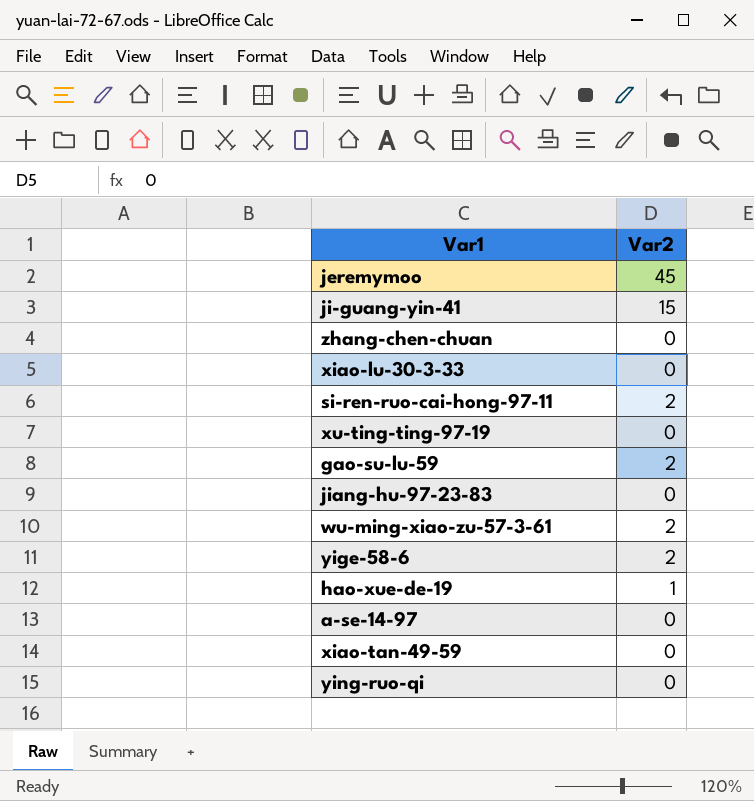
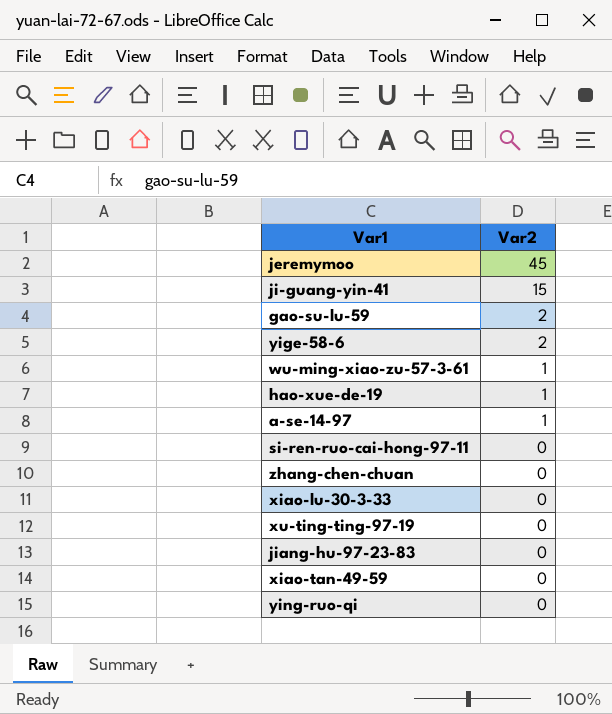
row order: none -> Var2 descending
wu-ming-xiao-zu-57-3-61 | Var2: 2 -> 1
a-se-14-97 | Var2: 0 -> 1
si-ren-ruo-cai-hong-97-11 | Var2: 2 -> 0

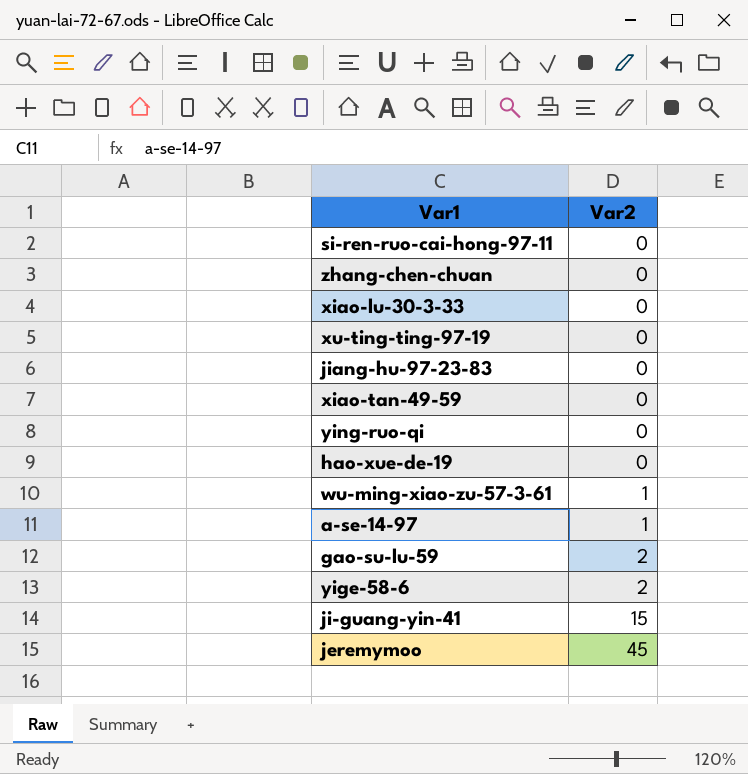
row order: Var2 descending -> Var2 ascending
hao-xue-de-19 | Var2: 1 -> 0

